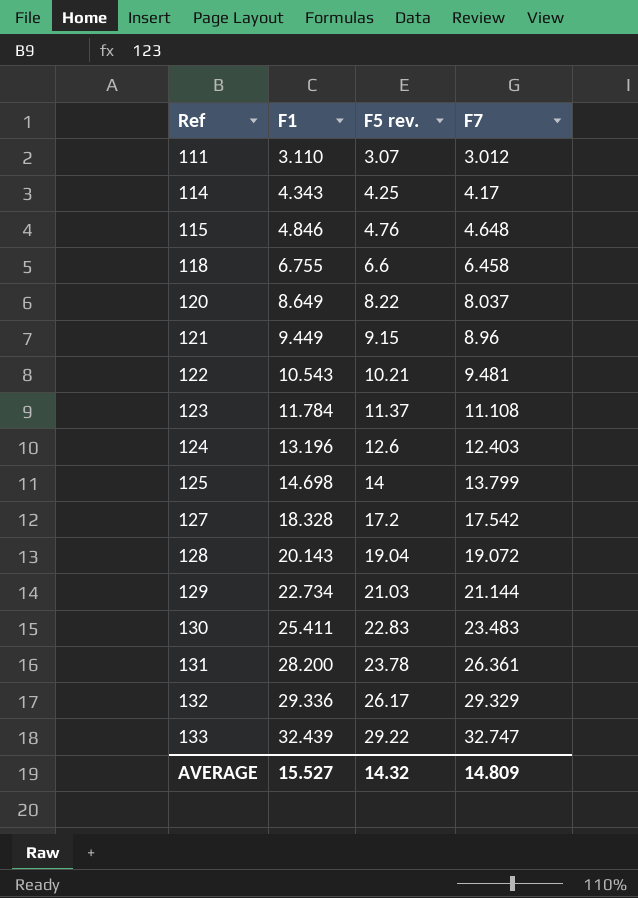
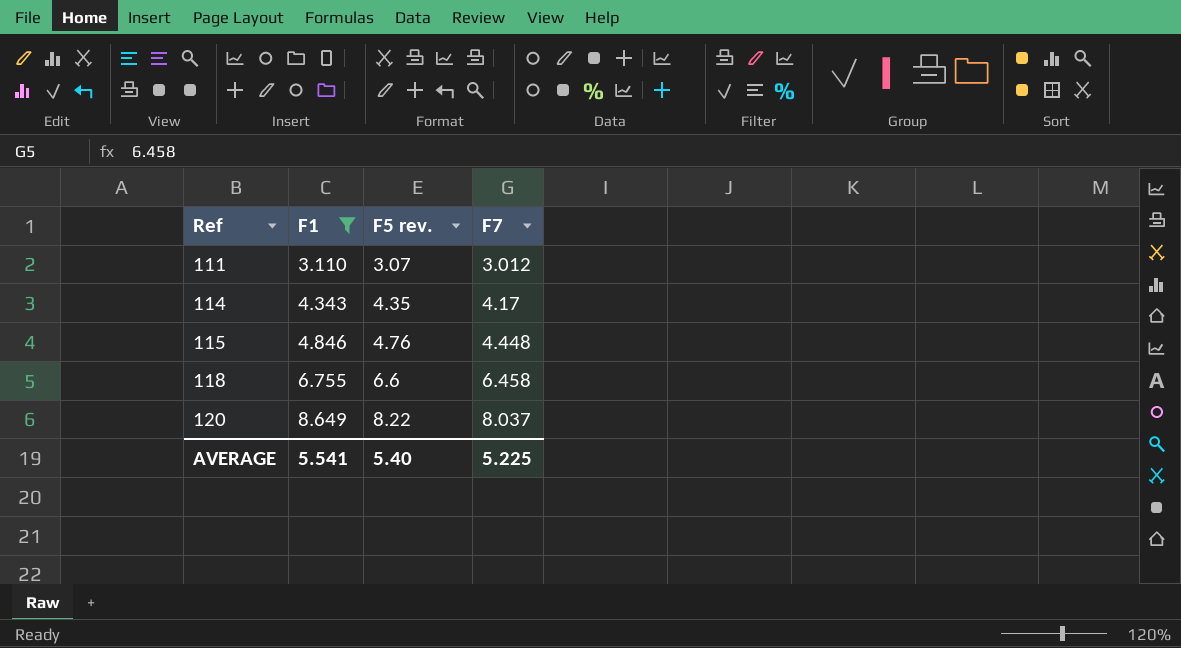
filter: none -> F1 <= 8.649
114 | F5 rev.: 4.25 -> 4.35
115 | F7: 4.648 -> 4.448
AVERAGE | F1: 15.527 -> 5.541
AVERAGE | F5 rev.: 14.32 -> 5.40
AVERAGE | F7: 14.809 -> 5.225

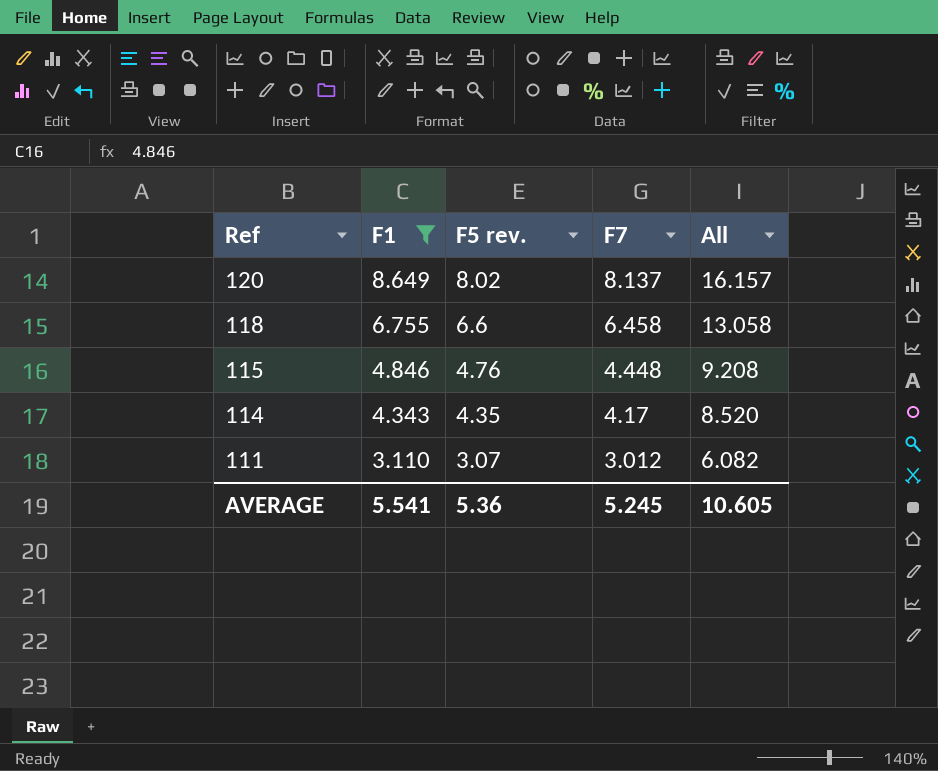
row order: Ref ascending -> Ref descending
column All | formula: none -> [F5 rev.] + [F7]
120 | F5 rev.: 8.22 -> 8.02
120 | F7: 8.037 -> 8.137
AVERAGE | F5 rev.: 5.40 -> 5.36
AVERAGE | F7: 5.225 -> 5.245

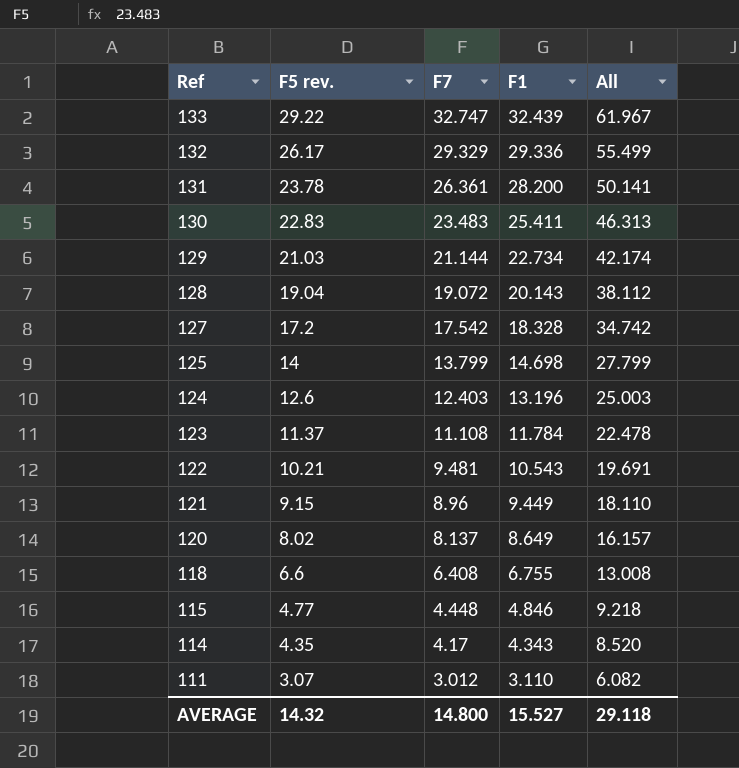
filter: F1 <= 8.649 -> none
column F1 | position: 2 -> 4
118 | F7: 6.458 -> 6.408
118 | All: 13.058 -> 13.008
115 | F5 rev.: 4.76 -> 4.77
115 | All: 9.208 -> 9.218
AVERAGE | F5 rev.: 5.36 -> 14.32
AVERAGE | F7: 5.245 -> 14.800
AVERAGE | F1: 5.541 -> 15.527
AVERAGE | All: 10.605 -> 29.118

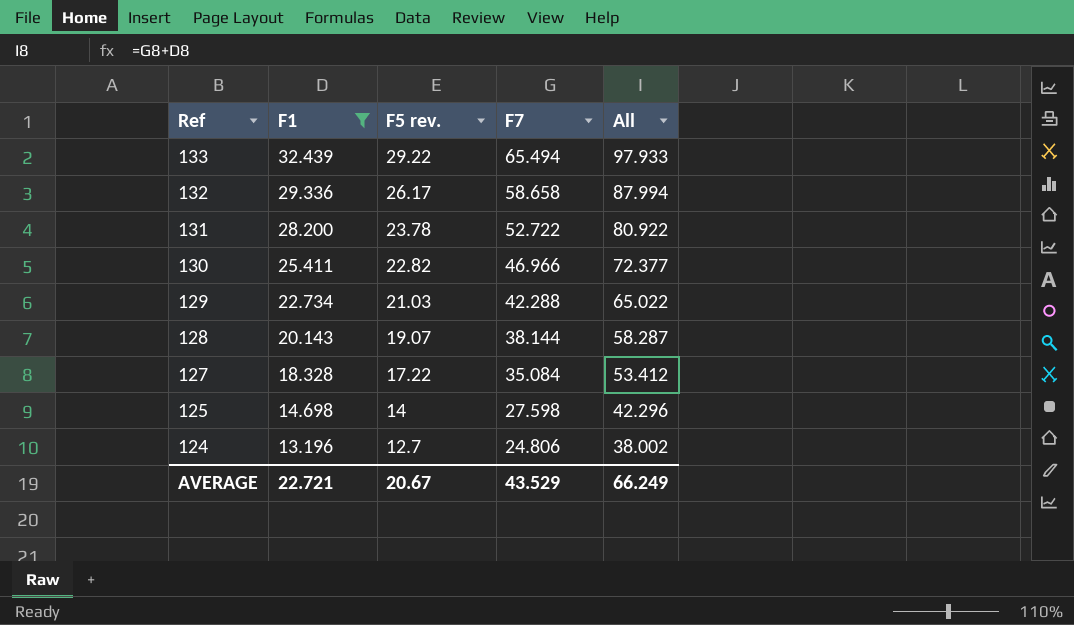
filter: none -> F1 >= 13.196
column F1 | position: 4 -> 2
column All | formula: [F5 rev.] + [F7] -> [F1] + [F7]
133 | F7: 32.747 -> 65.494
132 | F7: 29.329 -> 58.658
131 | F7: 26.361 -> 52.722
130 | F5 rev.: 22.83 -> 22.82
130 | F7: 23.483 -> 46.966
129 | F7: 21.144 -> 42.288
128 | F5 rev.: 19.04 -> 19.07
128 | F7: 19.072 -> 38.144
127 | F5 rev.: 17.2 -> 17.22
127 | F7: 17.542 -> 35.084
125 | F7: 13.799 -> 27.598
124 | F5 rev.: 12.6 -> 12.7
124 | F7: 12.403 -> 24.806
AVERAGE | F1: 15.527 -> 22.721
AVERAGE | F5 rev.: 14.32 -> 20.67
AVERAGE | F7: 14.800 -> 43.529
AVERAGE | All: 29.118 -> 66.249

